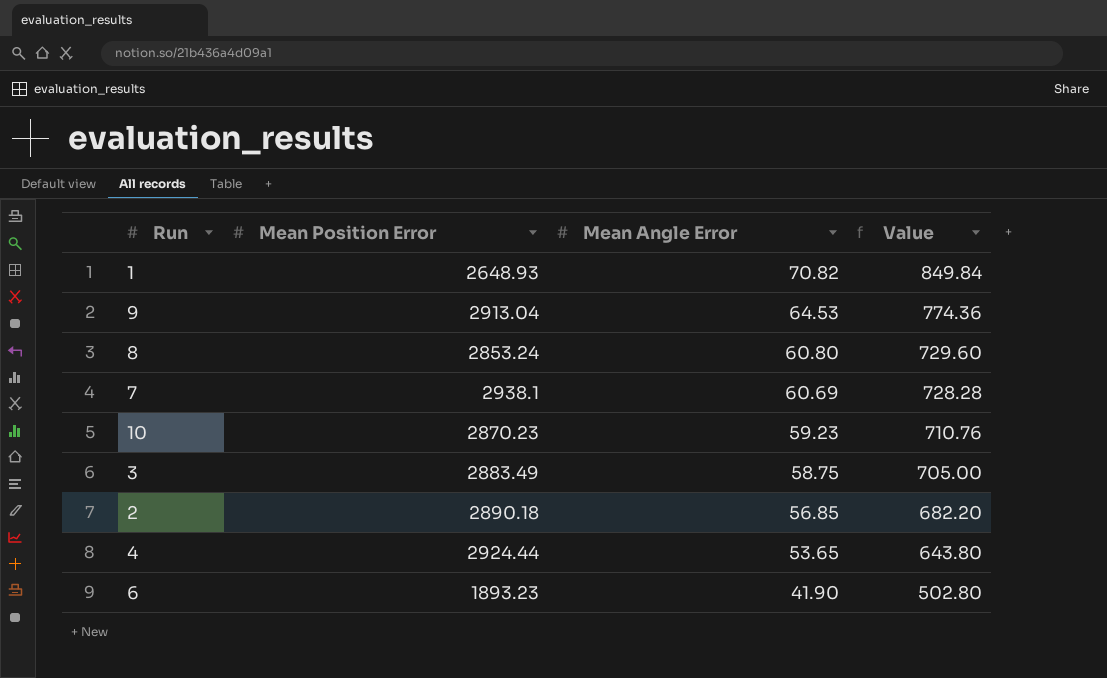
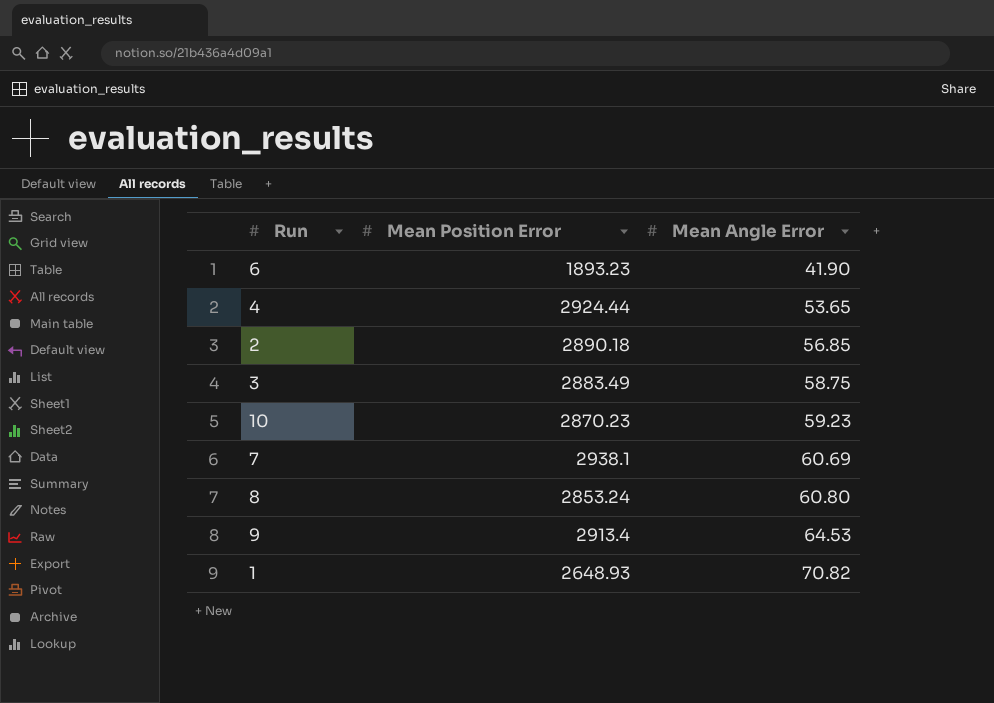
row order: Mean Angle Error descending -> Mean Angle Error ascending
column Value | formula: [Mean Angle Error] * 12 -> none
9 | Mean Position Error: 2913.04 -> 2913.4

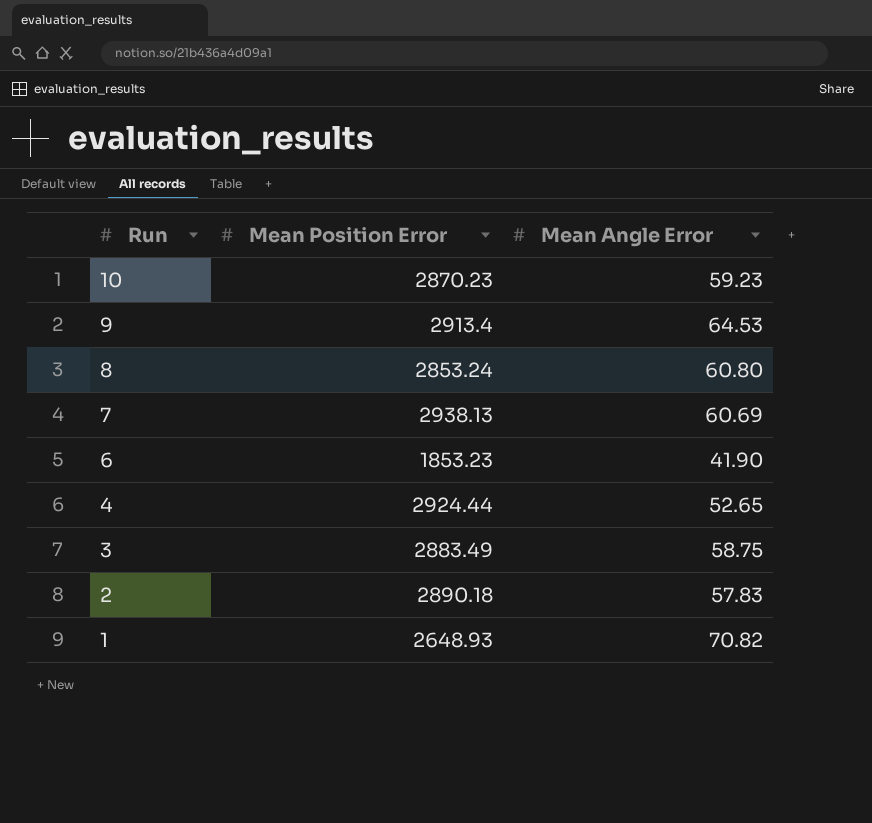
row order: Mean Angle Error ascending -> Run descending
7 | Mean Position Error: 2938.1 -> 2938.13
6 | Mean Position Error: 1893.23 -> 1853.23
4 | Mean Angle Error: 53.65 -> 52.65
2 | Mean Angle Error: 56.85 -> 57.83

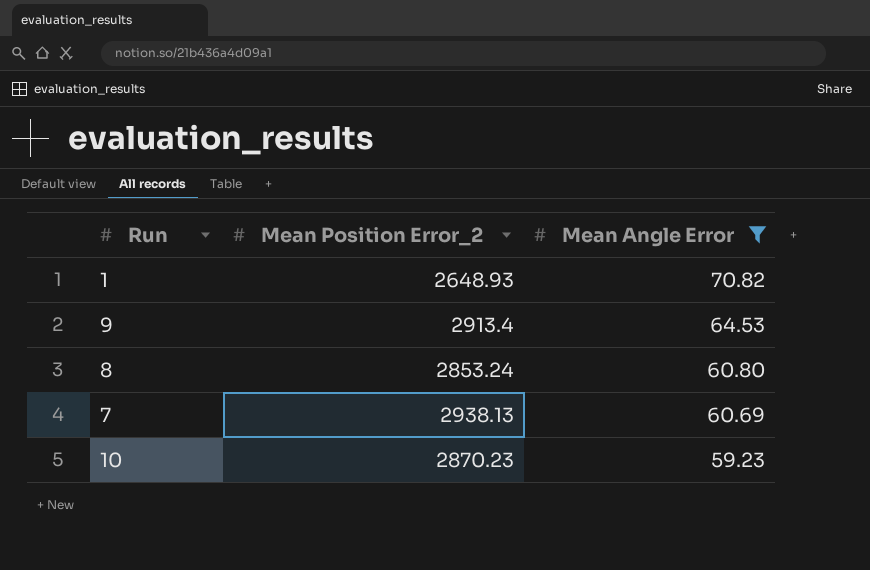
filter: none -> Mean Angle Error >= 59.23
row order: Run descending -> Mean Angle Error descending
column name: Mean Position Error -> Mean Position Error_2

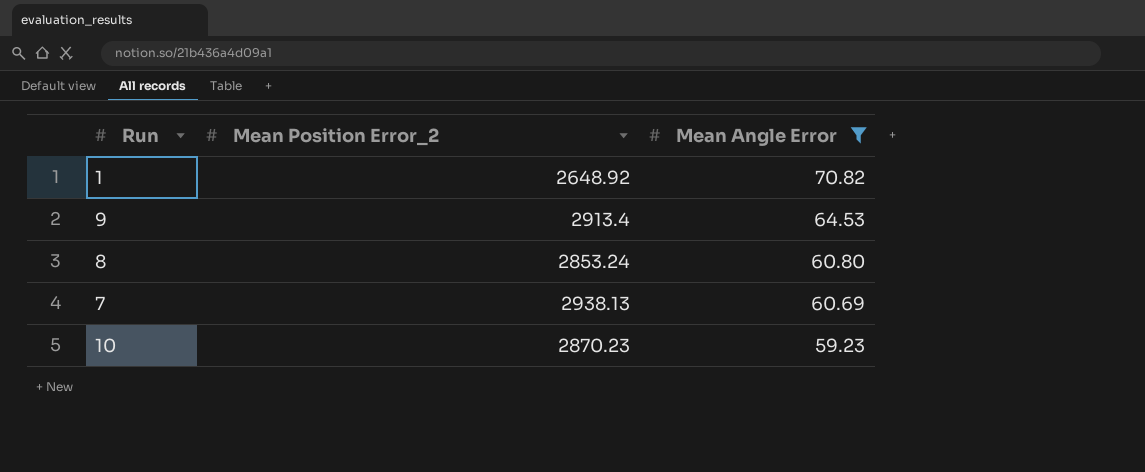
1 | Mean Position Error_2: 2648.93 -> 2648.92

